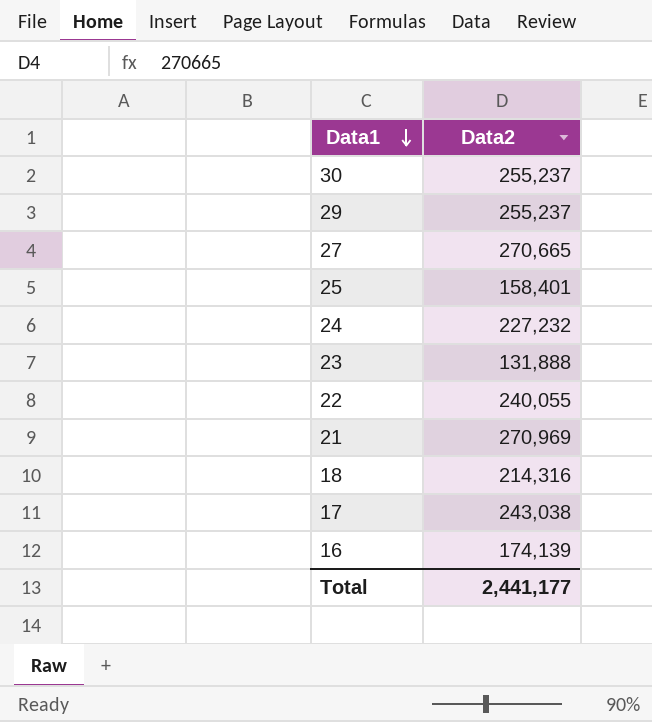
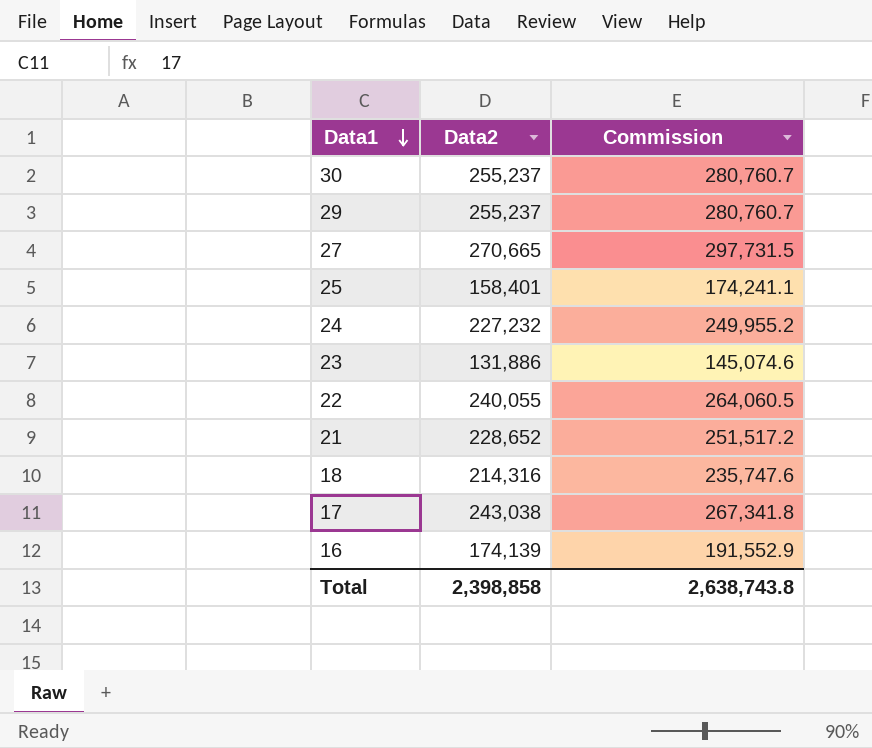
column Commission | formula: none -> [Data2] * 1.1
23 | Data2: 131,888 -> 131,886
21 | Data2: 270,969 -> 228,652
Total | Data2: 2,441,177 -> 2,398,858

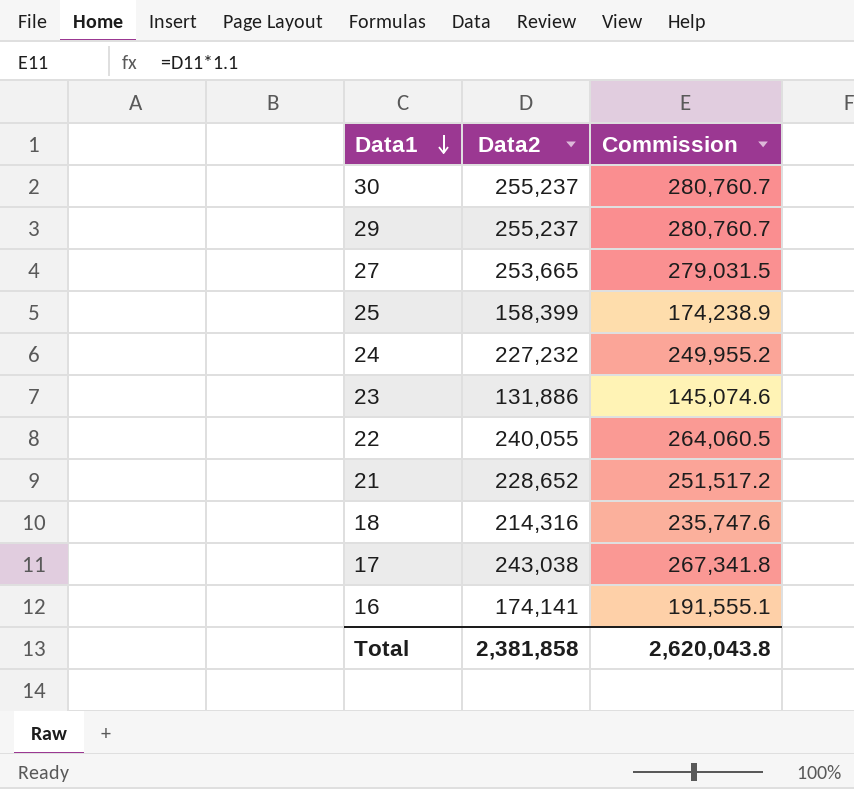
27 | Data2: 270,665 -> 253,665
27 | Commission: 297,731.5 -> 279,031.5
25 | Data2: 158,401 -> 158,399
25 | Commission: 174,241.1 -> 174,238.9
16 | Data2: 174,139 -> 174,141
16 | Commission: 191,552.9 -> 191,555.1
Total | Data2: 2,398,858 -> 2,381,858
Total | Commission: 2,638,743.8 -> 2,620,043.8

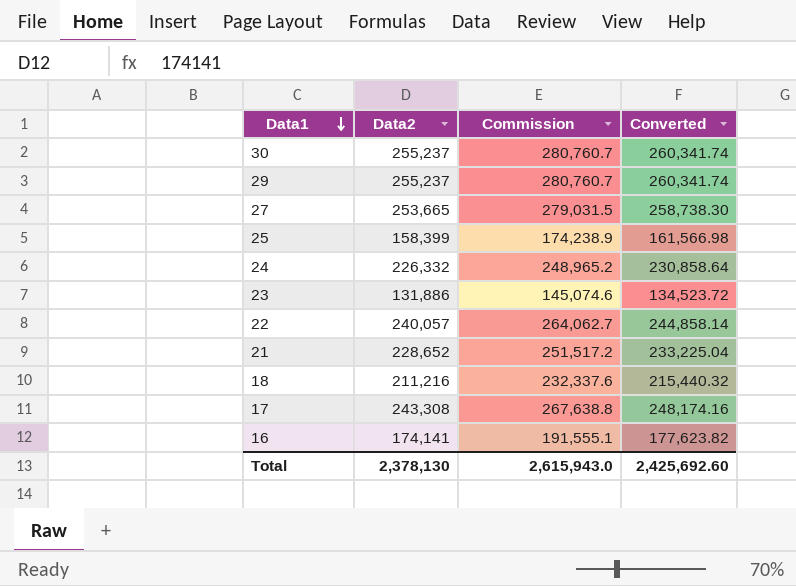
column Converted | formula: none -> [Data2] * 1.02
24 | Data2: 227,232 -> 226,332
24 | Commission: 249,955.2 -> 248,965.2
22 | Data2: 240,055 -> 240,057
22 | Commission: 264,060.5 -> 264,062.7
18 | Data2: 214,316 -> 211,216
18 | Commission: 235,747.6 -> 232,337.6
17 | Data2: 243,038 -> 243,308
17 | Commission: 267,341.8 -> 267,638.8
Total | Data2: 2,381,858 -> 2,378,130
Total | Commission: 2,620,043.8 -> 2,615,943.0

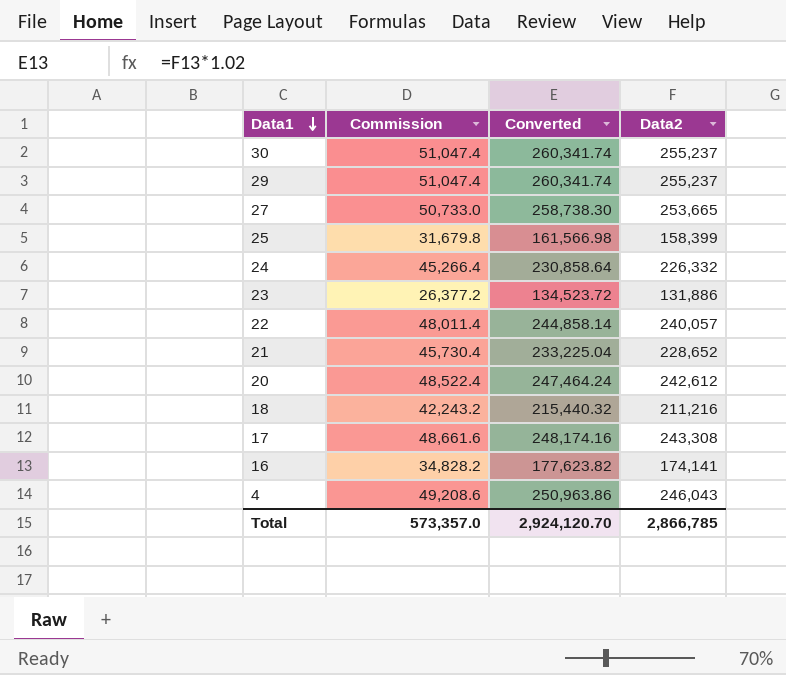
column Commission | formula: [Data2] * 1.1 -> [Data2] * 0.2
column Data2 | position: 2 -> 4
row 20: none -> 48,522.4 | 247,464.24 | 242,612
row 4: none -> 49,208.6 | 250,963.86 | 246,043
Total | Commission: 2,615,943.0 -> 573,357.0
Total | Converted: 2,425,692.60 -> 2,924,120.70
Total | Data2: 2,378,130 -> 2,866,785

